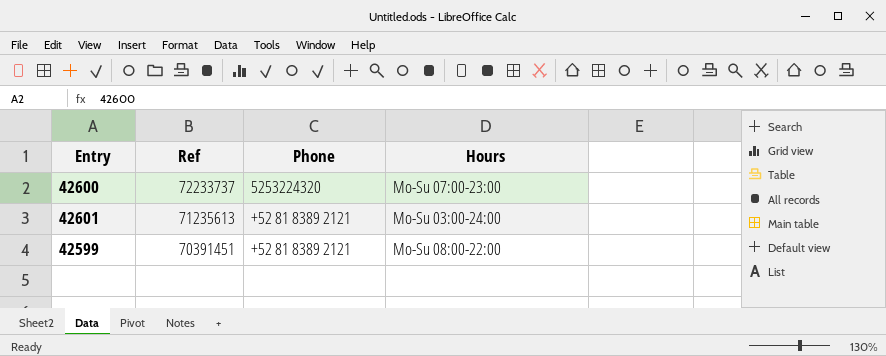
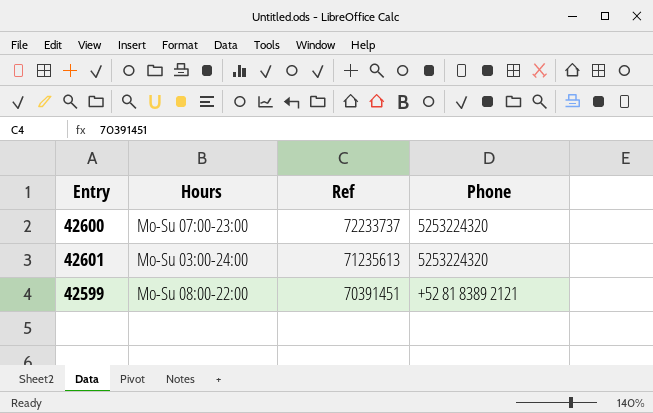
column Hours | position: 4 -> 2
42601 | Phone: +52 81 8389 2121 -> 5253224320

